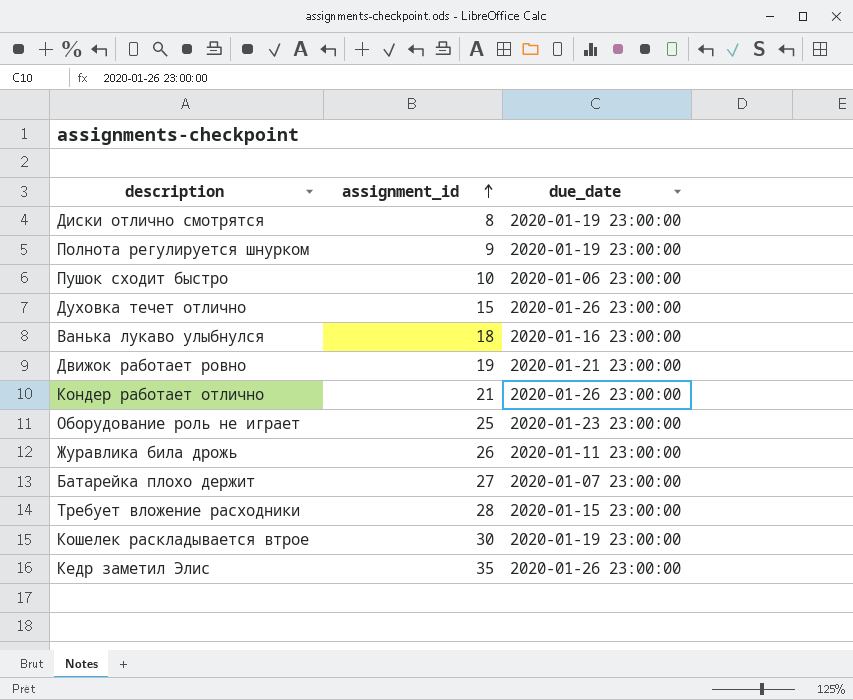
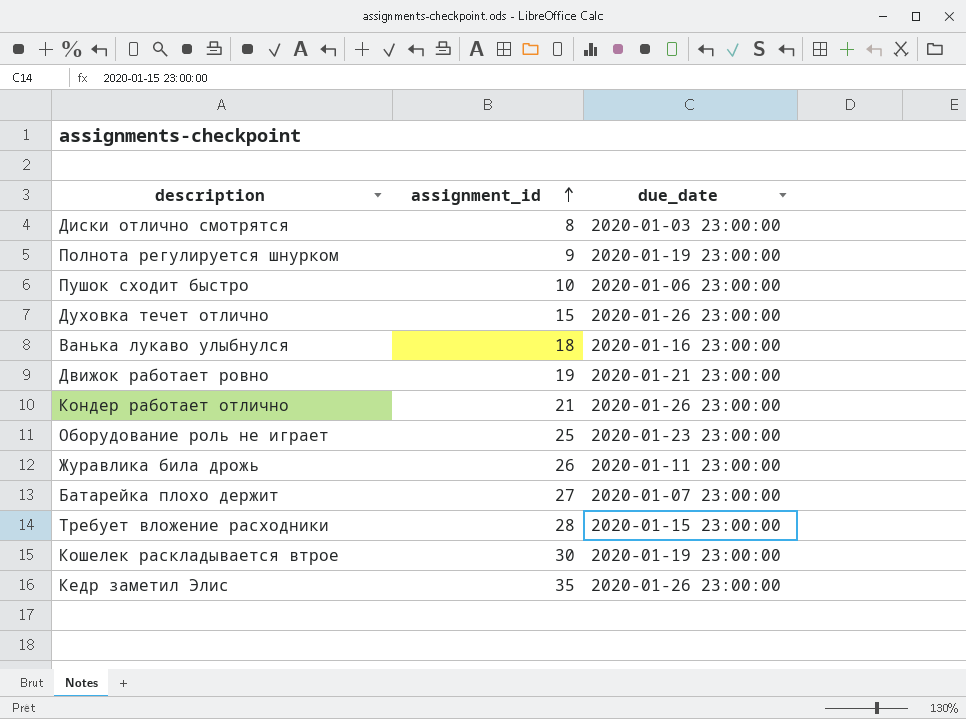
Диски отлично смотрятся | due_date: 2020-01-19 23:00:00 -> 2020-01-03 23:00:00

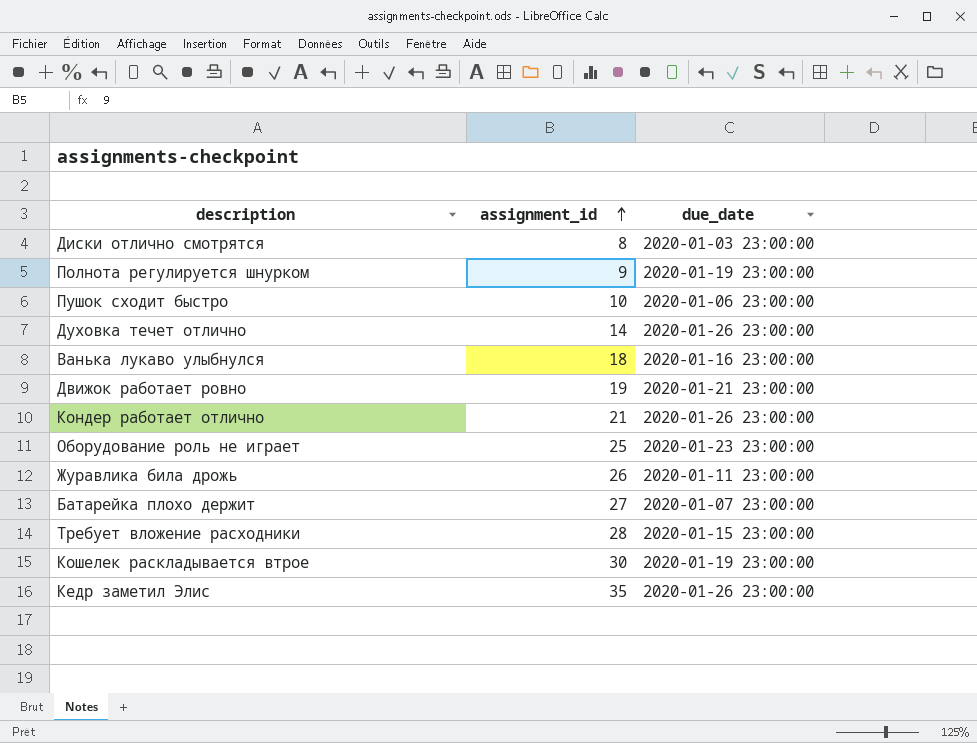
Духовка течет отлично | assignment_id: 15 -> 14

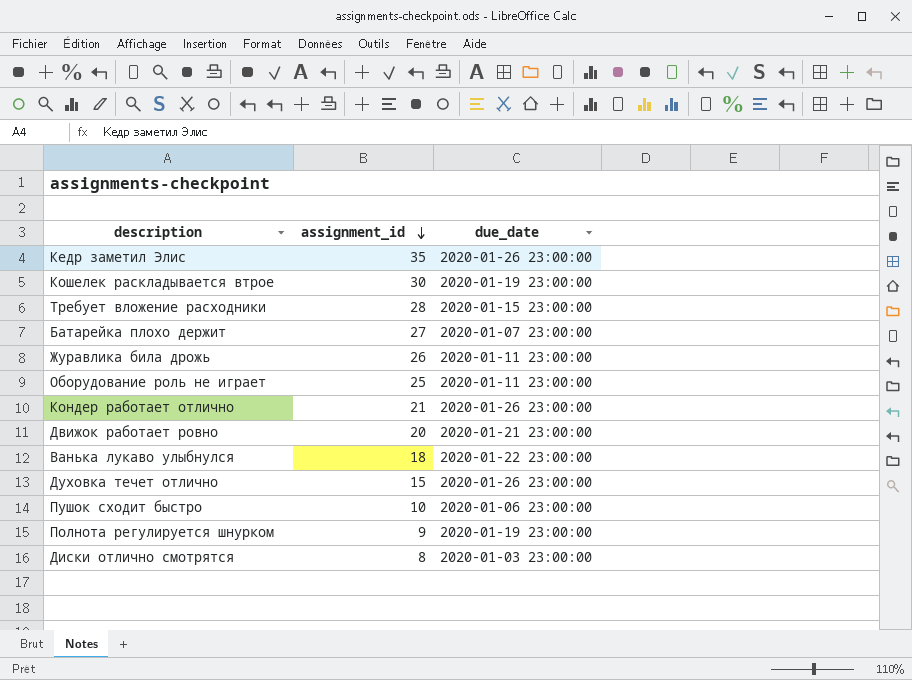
row order: assignment_id ascending -> assignment_id descending
Оборудование роль не играет | due_date: 2020-01-23 23:00:00 -> 2020-01-11 23:00:00
Движок работает ровно | assignment_id: 19 -> 20
Ванька лукаво улыбнулся | due_date: 2020-01-16 23:00:00 -> 2020-01-22 23:00:00
Духовка течет отлично | assignment_id: 14 -> 15

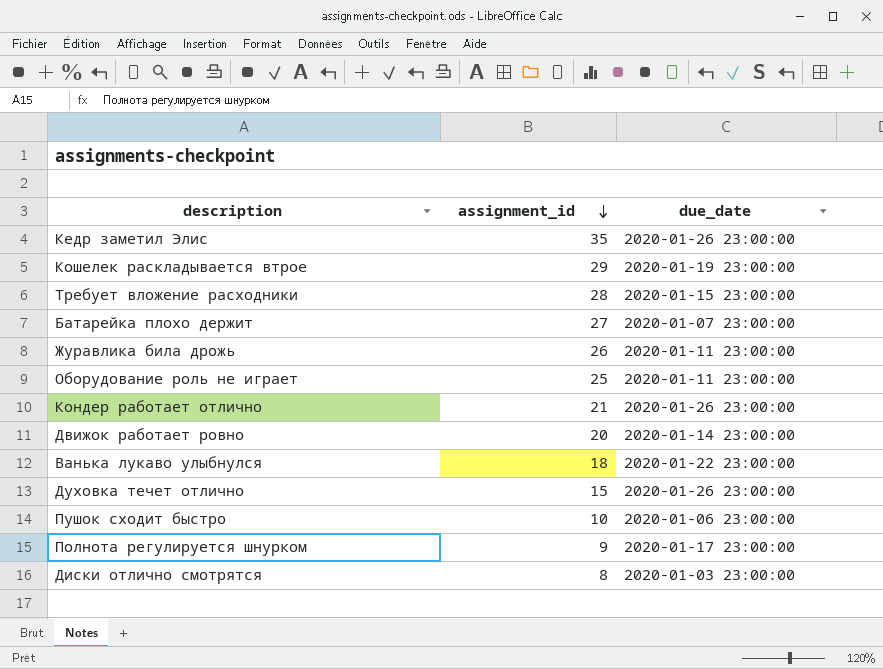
Кошелек раскладывается втрое | assignment_id: 30 -> 29
Движок работает ровно | due_date: 2020-01-21 23:00:00 -> 2020-01-14 23:00:00
Полнота регулируется шнурком | due_date: 2020-01-19 23:00:00 -> 2020-01-17 23:00:00

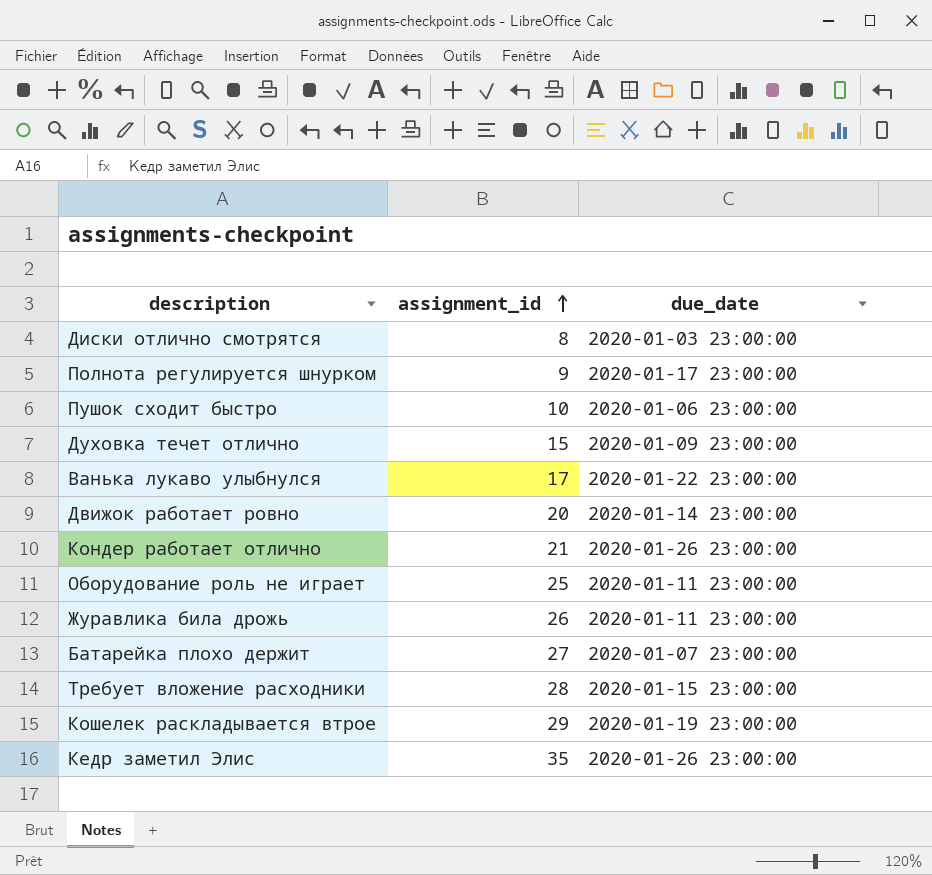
row order: assignment_id descending -> assignment_id ascending
Духовка течет отлично | due_date: 2020-01-26 23:00:00 -> 2020-01-09 23:00:00
Ванька лукаво улыбнулся | assignment_id: 18 -> 17

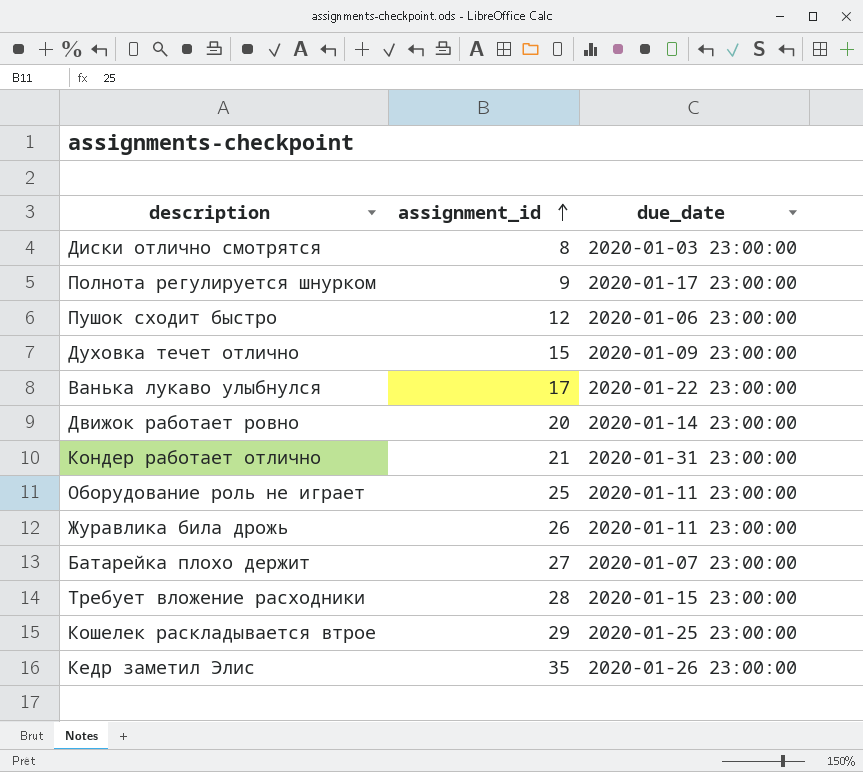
Пушок сходит быстро | assignment_id: 10 -> 12
Кондер работает отлично | due_date: 2020-01-26 23:00:00 -> 2020-01-31 23:00:00
Кошелек раскладывается втрое | due_date: 2020-01-19 23:00:00 -> 2020-01-25 23:00:00

